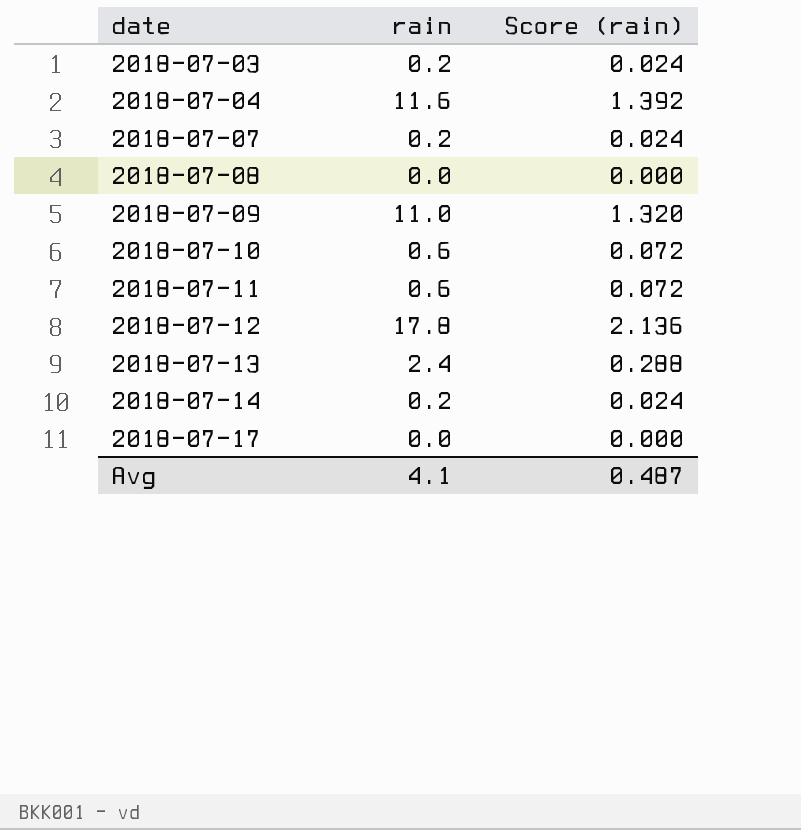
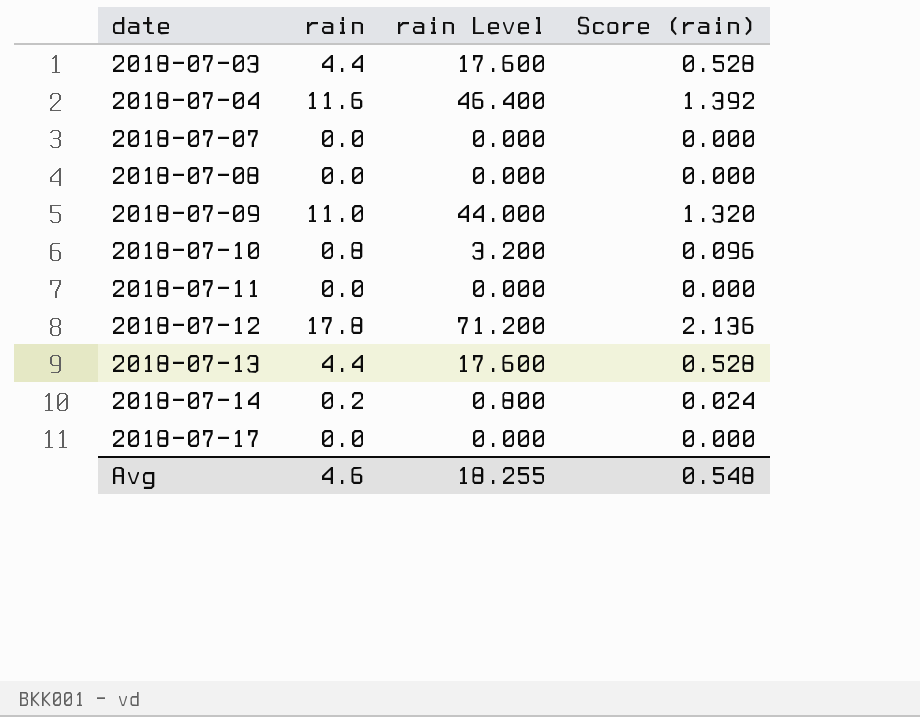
column rain Level | formula: none -> [rain] * 4
2018-07-03 | rain: 0.2 -> 4.4
2018-07-03 | Score (rain): 0.024 -> 0.528
2018-07-07 | rain: 0.2 -> 0.0
2018-07-07 | Score (rain): 0.024 -> 0.000
2018-07-10 | rain: 0.6 -> 0.8
2018-07-10 | Score (rain): 0.072 -> 0.096
2018-07-11 | rain: 0.6 -> 0.0
2018-07-11 | Score (rain): 0.072 -> 0.000
2018-07-13 | rain: 2.4 -> 4.4
2018-07-13 | Score (rain): 0.288 -> 0.528
Avg | rain: 4.1 -> 4.6
Avg | Score (rain): 0.487 -> 0.548

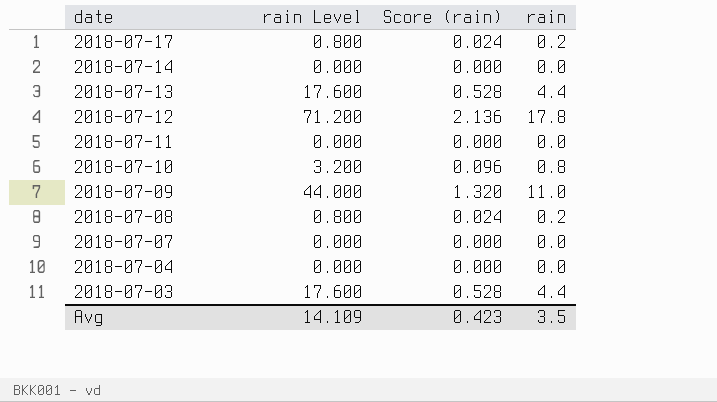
row order: date ascending -> date descending
column rain | position: 2 -> 4
2018-07-17 | rain Level: 0.000 -> 0.800
2018-07-17 | Score (rain): 0.000 -> 0.024
2018-07-17 | rain: 0.0 -> 0.2
2018-07-14 | rain Level: 0.800 -> 0.000
2018-07-14 | Score (rain): 0.024 -> 0.000
2018-07-14 | rain: 0.2 -> 0.0
2018-07-08 | rain Level: 0.000 -> 0.800
2018-07-08 | Score (rain): 0.000 -> 0.024
2018-07-08 | rain: 0.0 -> 0.2
2018-07-04 | rain Level: 46.400 -> 0.000
2018-07-04 | Score (rain): 1.392 -> 0.000
2018-07-04 | rain: 11.6 -> 0.0
Avg | rain Level: 18.255 -> 14.109
Avg | Score (rain): 0.548 -> 0.423
Avg | rain: 4.6 -> 3.5

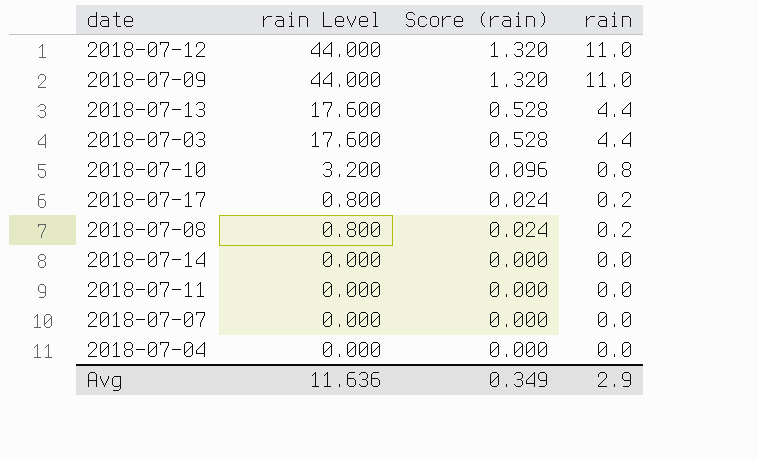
row order: date descending -> rain Level descending
2018-07-12 | rain Level: 71.200 -> 44.000
2018-07-12 | Score (rain): 2.136 -> 1.320
2018-07-12 | rain: 17.8 -> 11.0
Avg | rain Level: 14.109 -> 11.636
Avg | Score (rain): 0.423 -> 0.349
Avg | rain: 3.5 -> 2.9

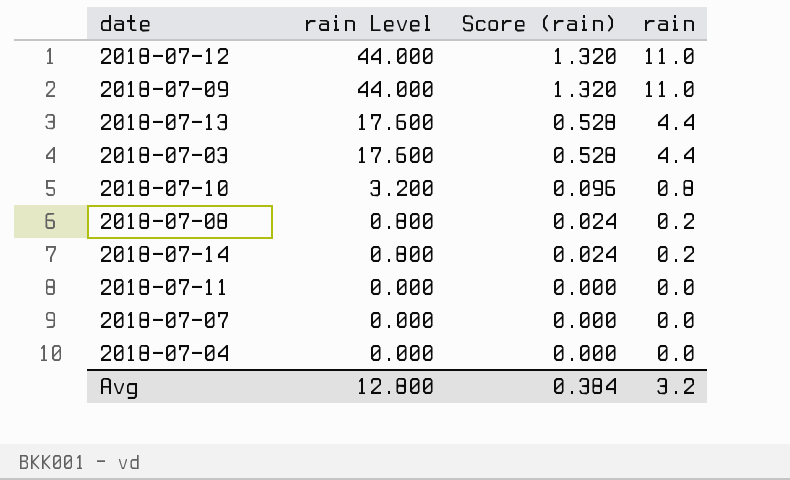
row 2018-07-17: 0.800 | 0.024 | 0.2 -> none
2018-07-14 | rain Level: 0.000 -> 0.800
2018-07-14 | Score (rain): 0.000 -> 0.024
2018-07-14 | rain: 0.0 -> 0.2
Avg | rain Level: 11.636 -> 12.800
Avg | Score (rain): 0.349 -> 0.384
Avg | rain: 2.9 -> 3.2

